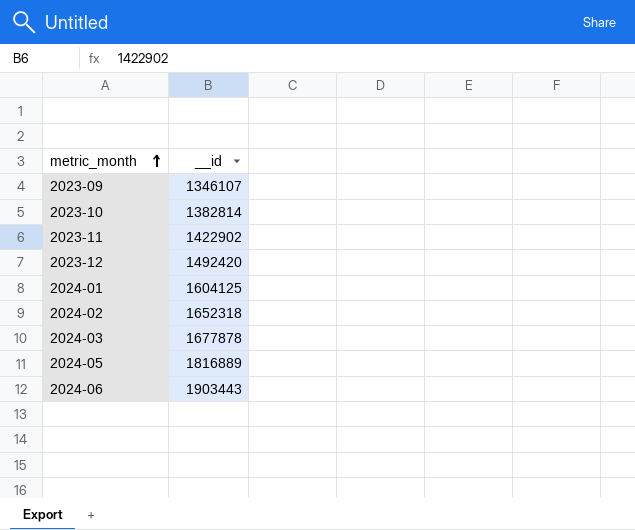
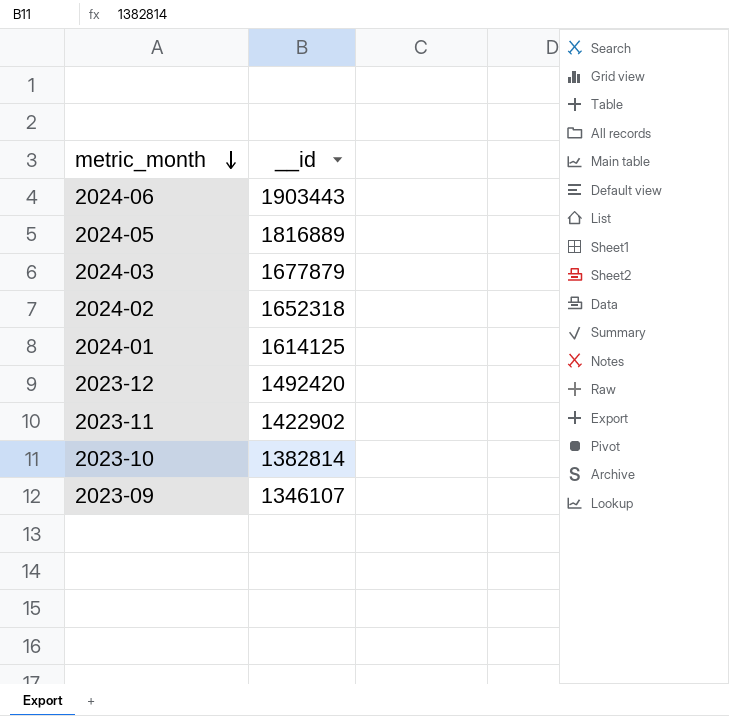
row order: metric_month ascending -> metric_month descending
2024-03 | __id: 1677878 -> 1677879
2024-01 | __id: 1604125 -> 1614125

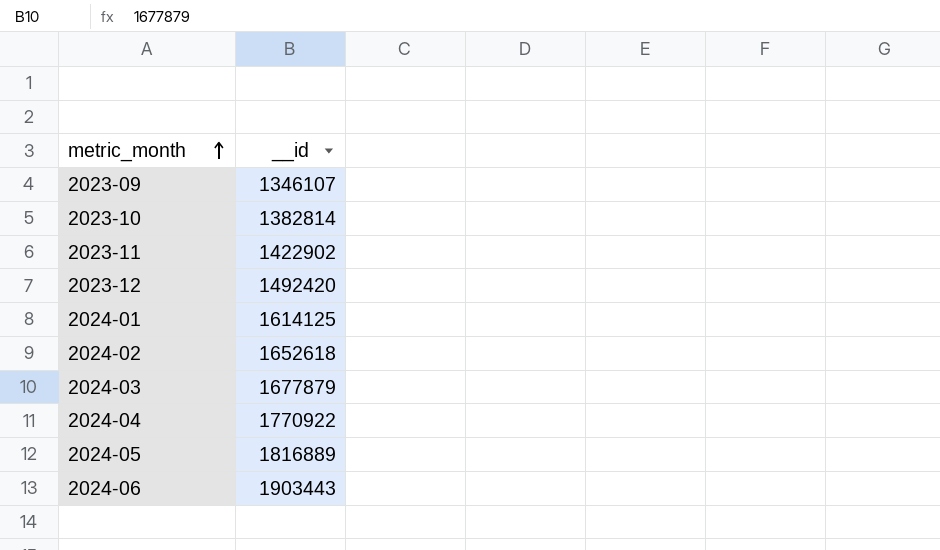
row order: metric_month descending -> metric_month ascending
2024-02 | __id: 1652318 -> 1652618
row 2024-04: none -> 1770922

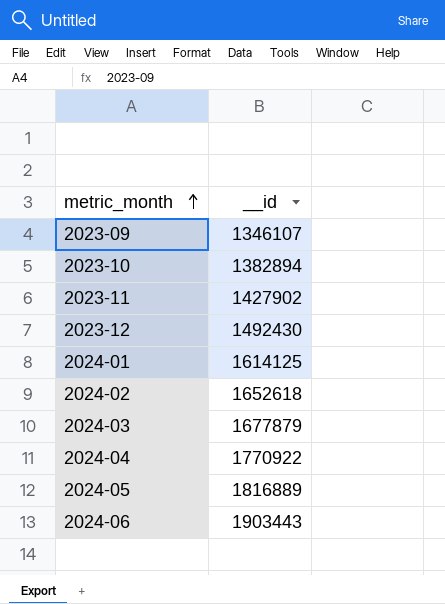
2023-10 | __id: 1382814 -> 1382894
2023-11 | __id: 1422902 -> 1427902
2023-12 | __id: 1492420 -> 1492430

